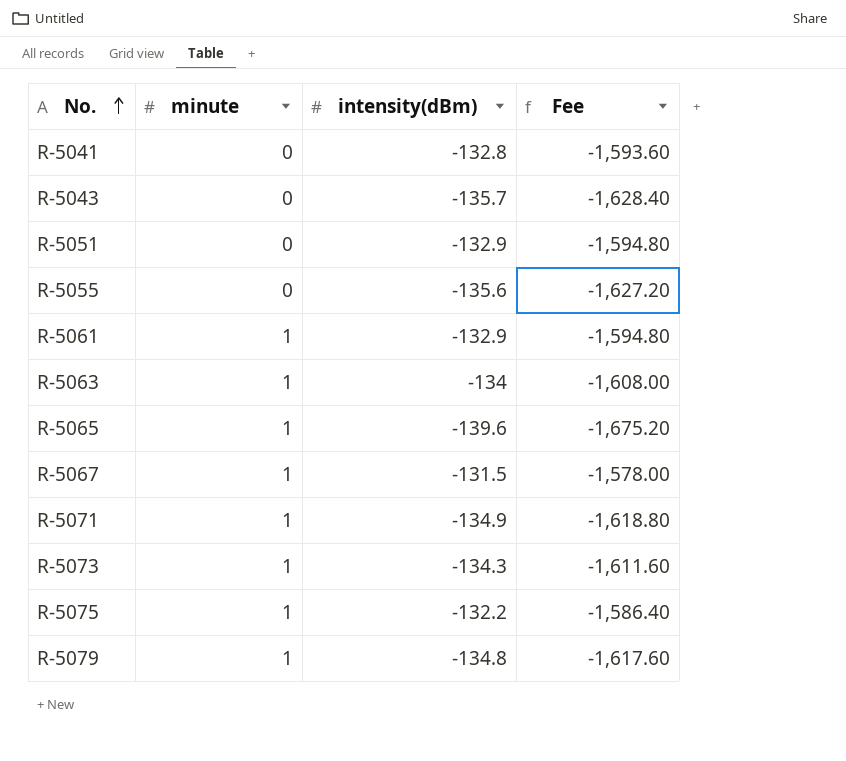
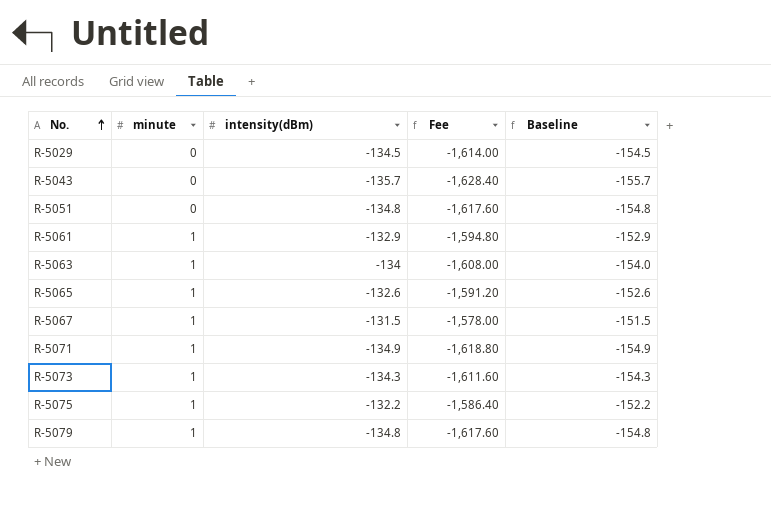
column Baseline | formula: none -> [intensity(dBm)] - 20
row R-5041: 0 | -132.8 | -1,593.60 -> none
row R-5055: 0 | -135.6 | -1,627.20 -> none
row R-5029: none -> 0 | -134.5 | -1,614.00 | -154.5
R-5051 | intensity(dBm): -132.9 -> -134.8
R-5051 | Fee: -1,594.80 -> -1,617.60
R-5065 | intensity(dBm): -139.6 -> -132.6
R-5065 | Fee: -1,675.20 -> -1,591.20

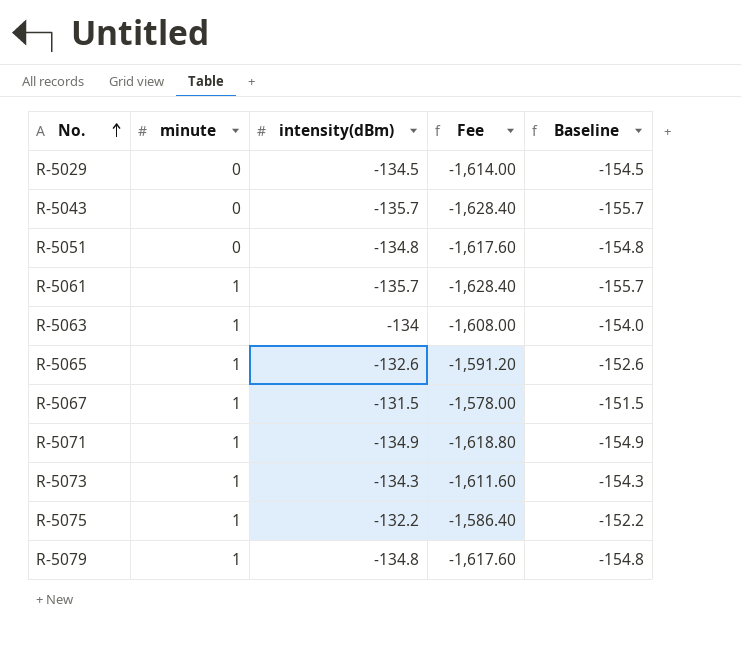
R-5061 | intensity(dBm): -132.9 -> -135.7
R-5061 | Fee: -1,594.80 -> -1,628.40
R-5061 | Baseline: -152.9 -> -155.7

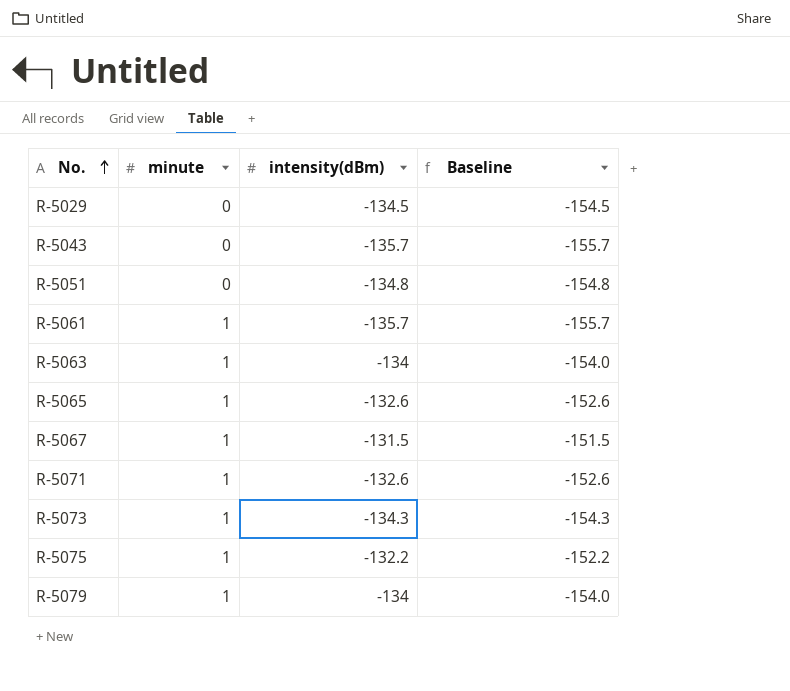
column Fee | formula: [intensity(dBm)] * 12 -> none
R-5071 | intensity(dBm): -134.9 -> -132.6
R-5071 | Baseline: -154.9 -> -152.6
R-5079 | intensity(dBm): -134.8 -> -134
R-5079 | Baseline: -154.8 -> -154.0

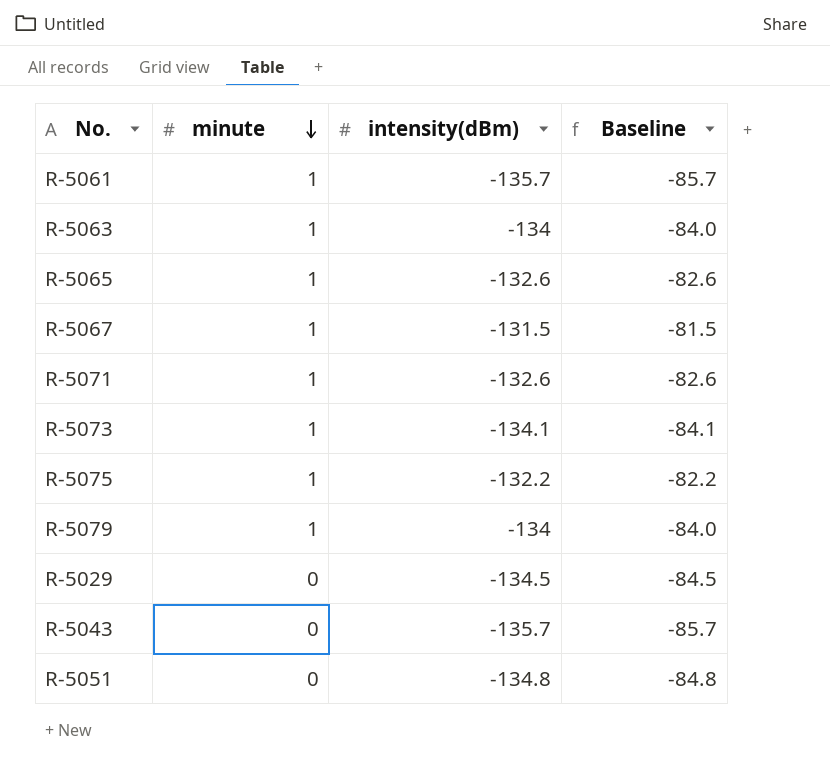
row order: No. ascending -> minute descending
column Baseline | formula: [intensity(dBm)] - 20 -> [intensity(dBm)] + 50
R-5073 | intensity(dBm): -134.3 -> -134.1

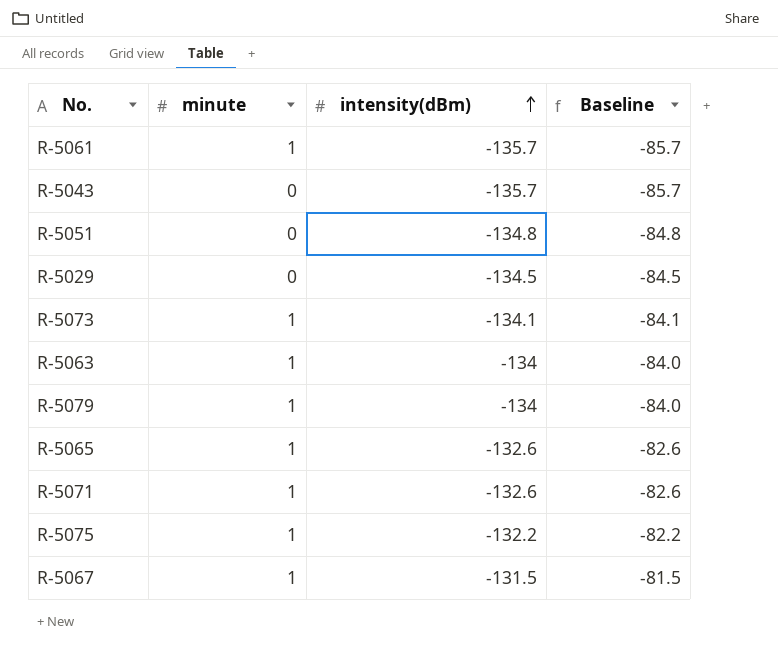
row order: minute descending -> intensity(dBm) ascending

